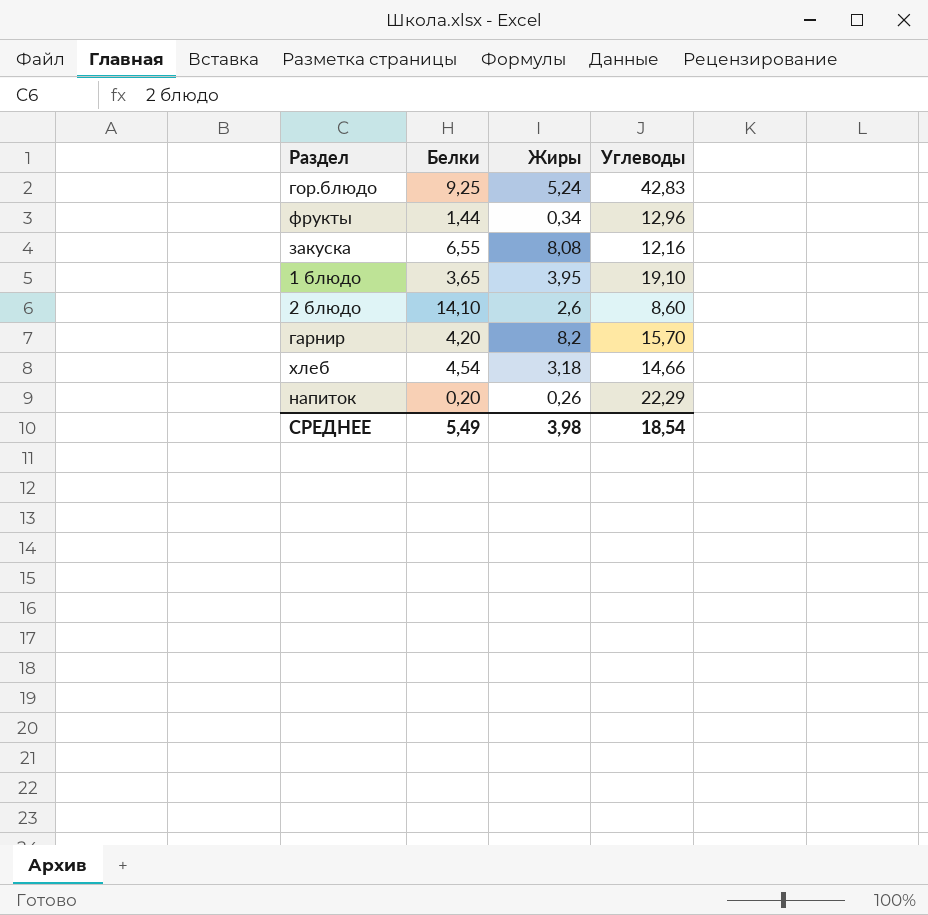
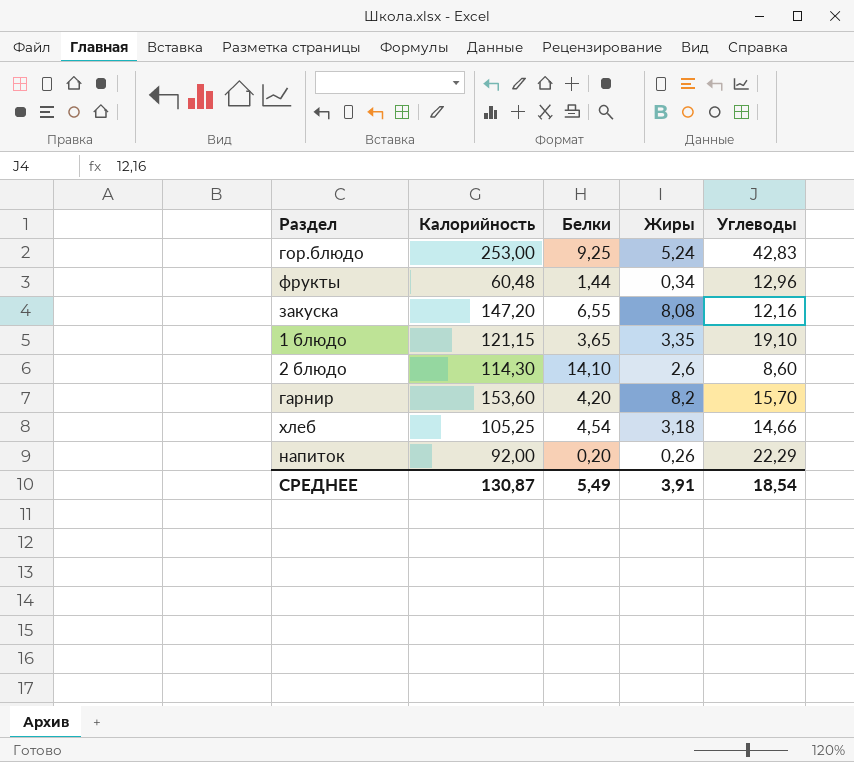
column Калорийность | position: none -> 2
1 блюдо | Жиры: 3,95 -> 3,35
СРЕДНЕЕ | Жиры: 3,98 -> 3,91

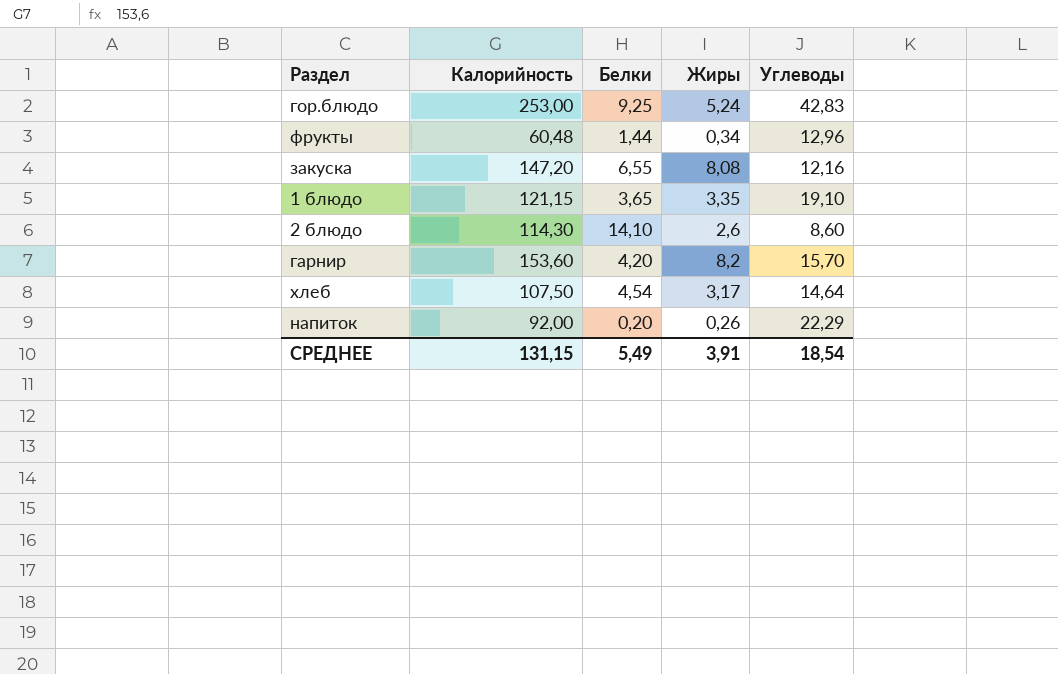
хлеб | Калорийность: 105,25 -> 107,50
хлеб | Жиры: 3,18 -> 3,17
хлеб | Углеводы: 14,66 -> 14,64
СРЕДНЕЕ | Калорийность: 130,87 -> 131,15

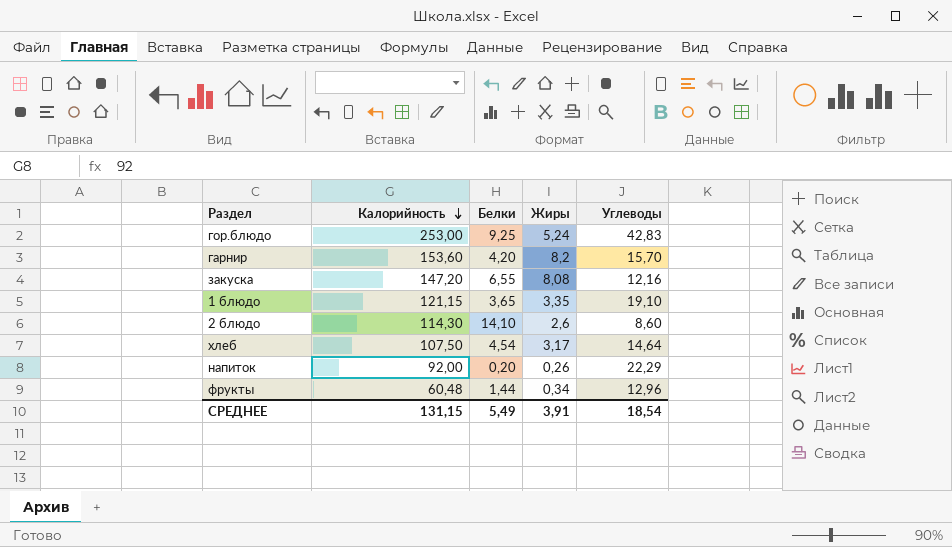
row order: none -> Калорийность descending

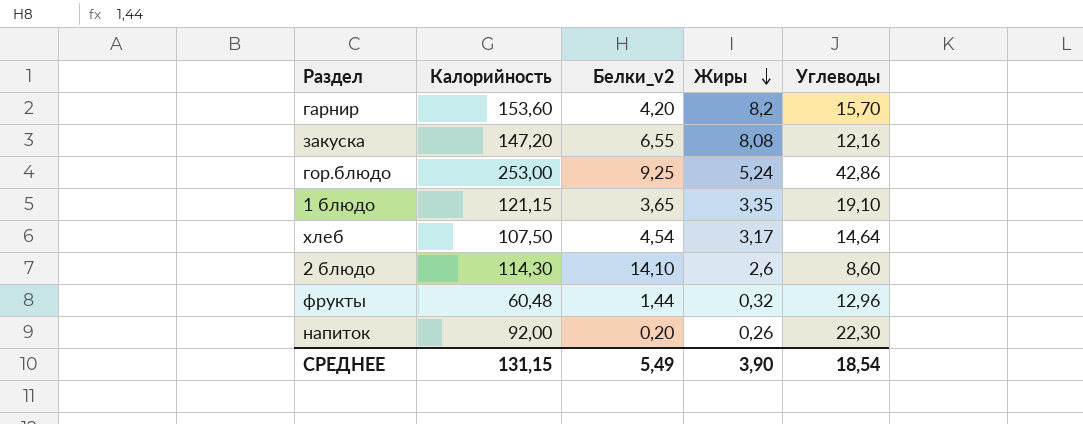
row order: Калорийность descending -> Жиры descending
column name: Белки -> Белки_v2
гор.блюдо | Углеводы: 42,83 -> 42,86
фрукты | Жиры: 0,34 -> 0,32
напиток | Углеводы: 22,29 -> 22,30
СРЕДНЕЕ | Жиры: 3,91 -> 3,90

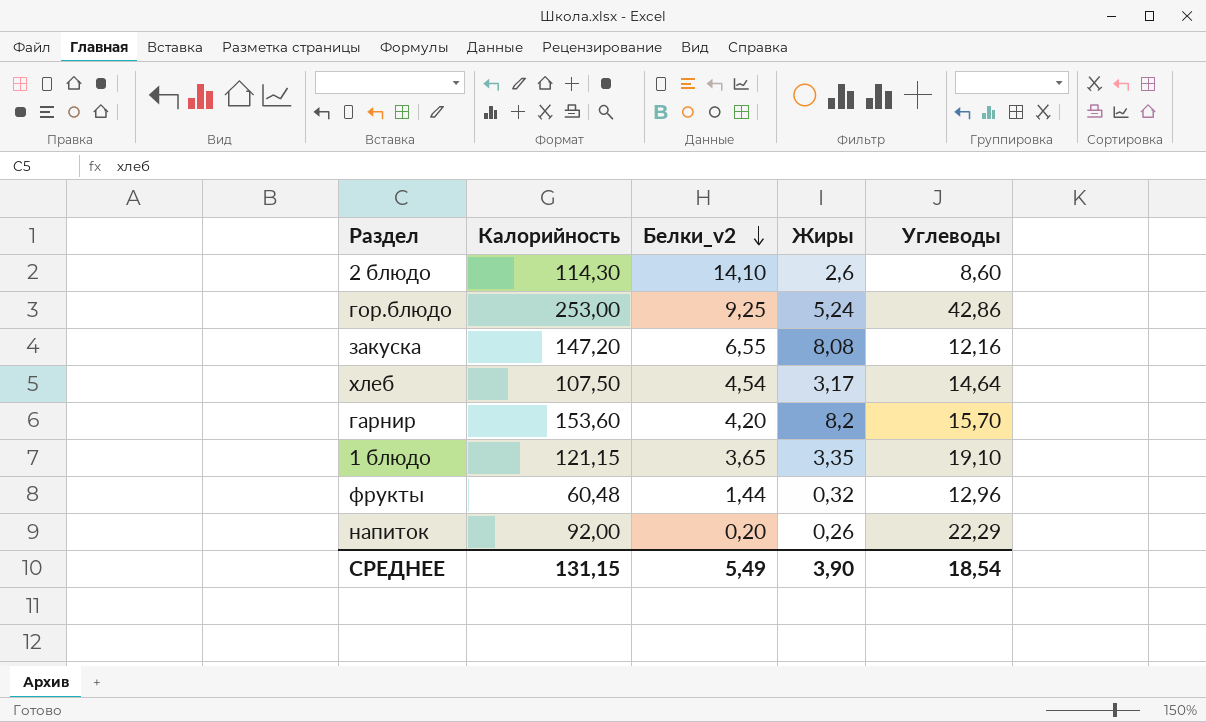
row order: Жиры descending -> Белки_v2 descending
напиток | Углеводы: 22,30 -> 22,29

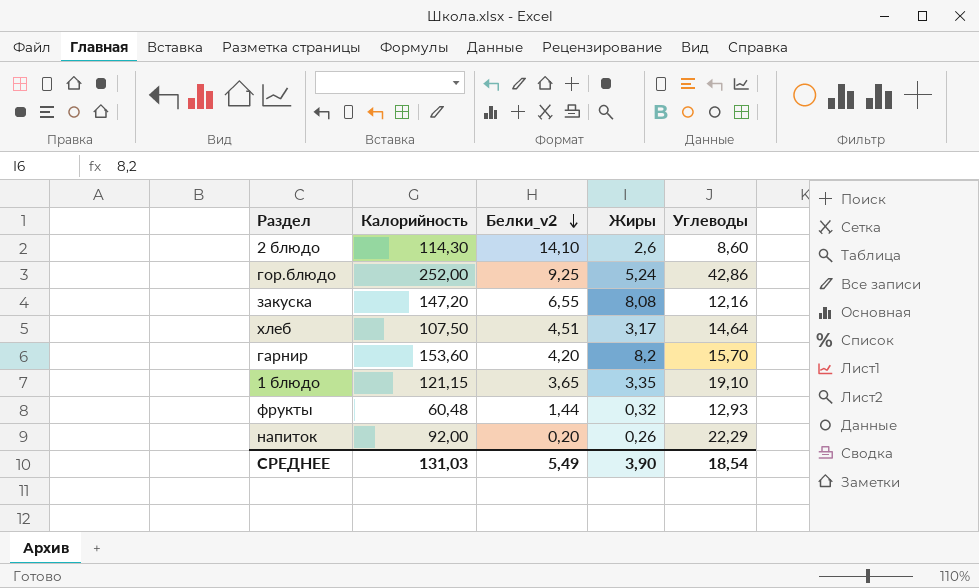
гор.блюдо | Калорийность: 253,00 -> 252,00
хлеб | Белки_v2: 4,54 -> 4,51
фрукты | Углеводы: 12,96 -> 12,93
СРЕДНЕЕ | Калорийность: 131,15 -> 131,03

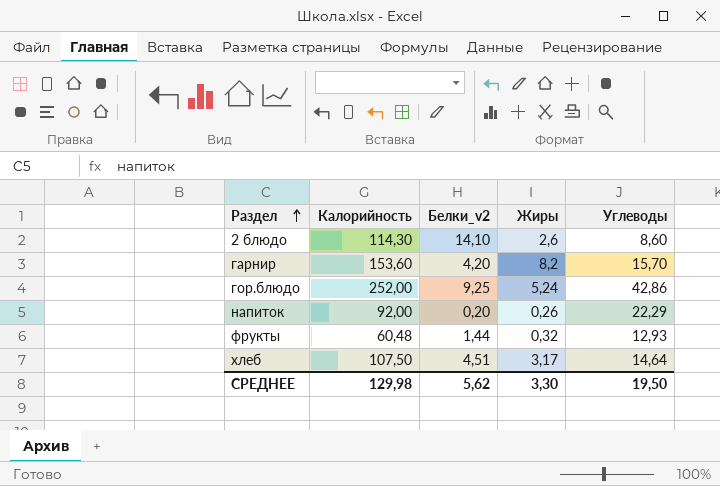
row order: Белки_v2 descending -> Раздел ascending
row закуска: 147,20 | 6,55 | 8,08 | 12,16 -> none
row 1 блюдо: 121,15 | 3,65 | 3,35 | 19,10 -> none
СРЕДНЕЕ | Калорийность: 131,03 -> 129,98
СРЕДНЕЕ | Белки_v2: 5,49 -> 5,62
СРЕДНЕЕ | Жиры: 3,90 -> 3,30
СРЕДНЕЕ | Углеводы: 18,54 -> 19,50

